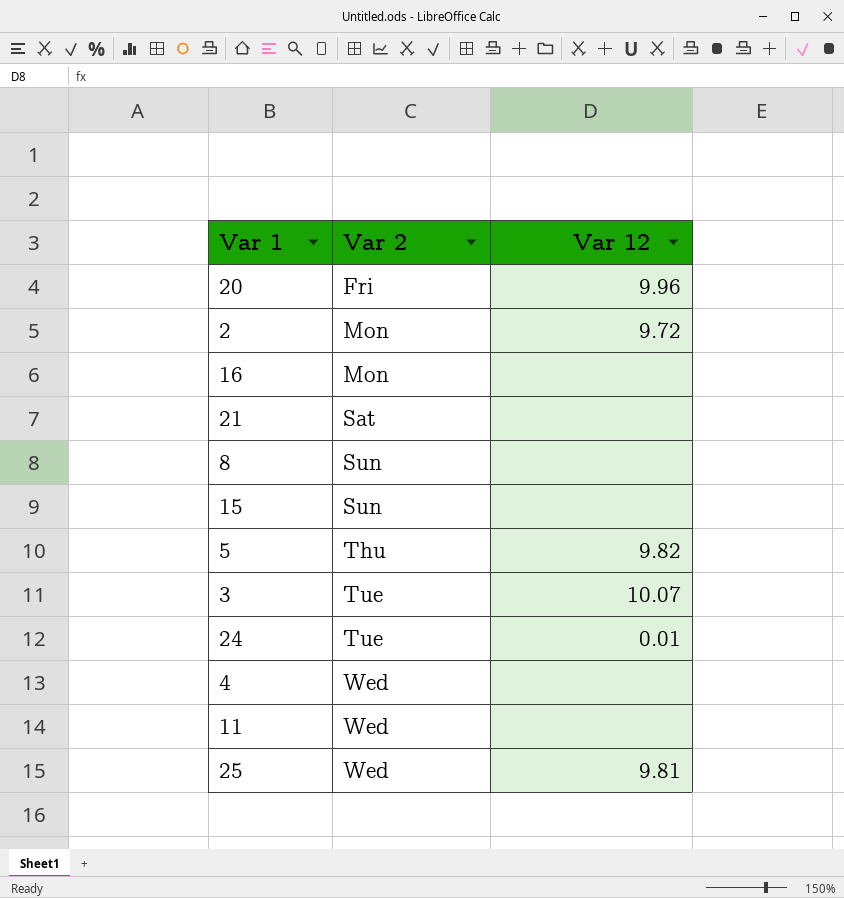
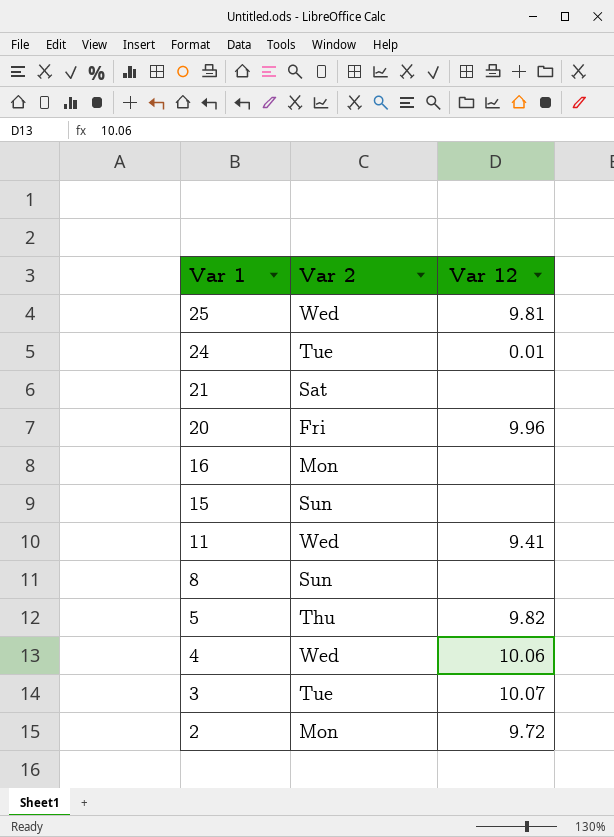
row order: Var 2 ascending -> Var 1 descending
11 | Var 12: none -> 9.41
4 | Var 12: none -> 10.06

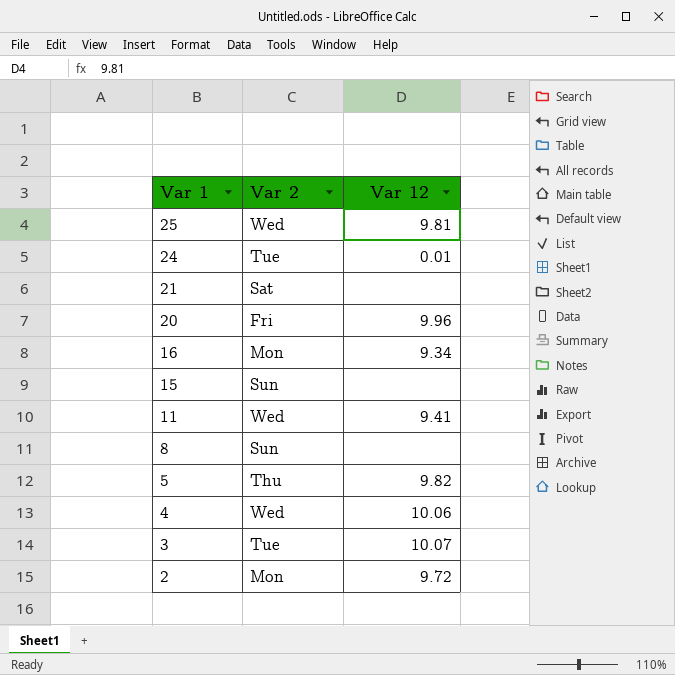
16 | Var 12: none -> 9.34

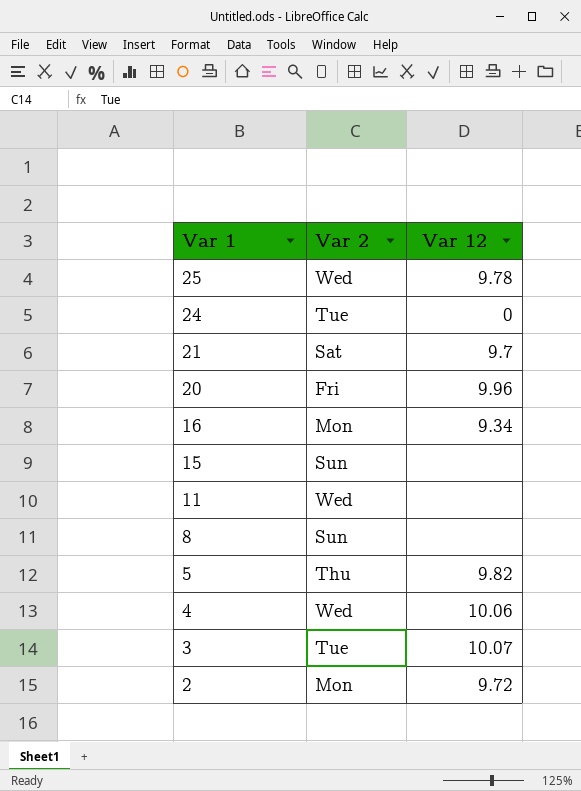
25 | Var 12: 9.81 -> 9.78
24 | Var 12: 0.01 -> 0
21 | Var 12: none -> 9.7
11 | Var 12: 9.41 -> none

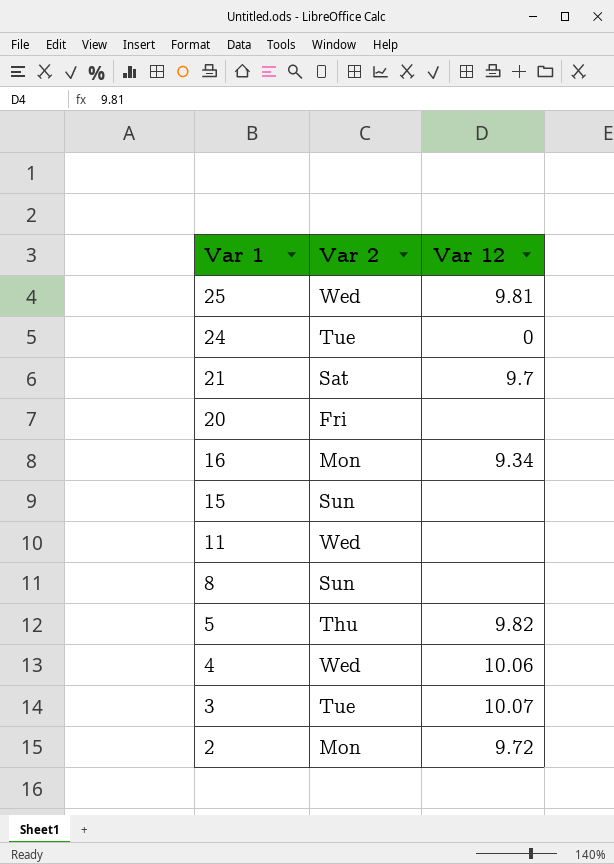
25 | Var 12: 9.78 -> 9.81
20 | Var 12: 9.96 -> none

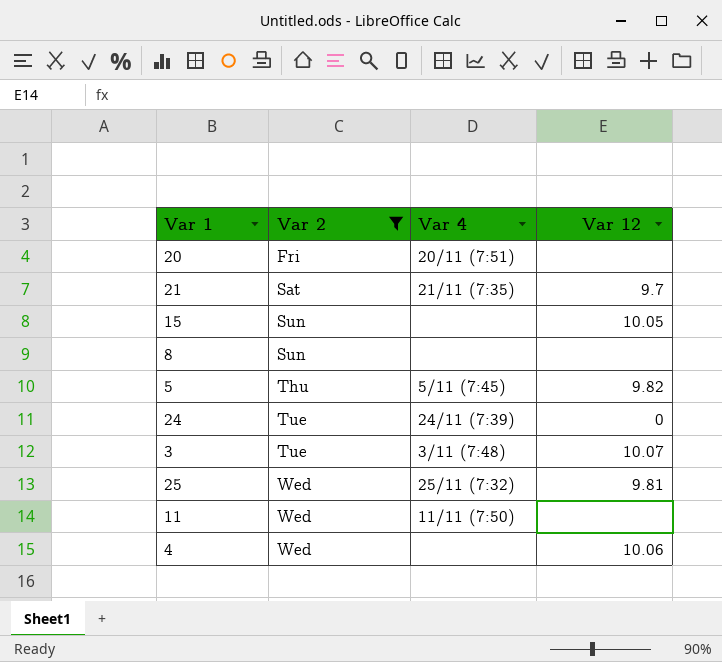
filter: none -> Var 2 != Mon
row order: Var 1 descending -> Var 2 ascending
column Var 4 | position: none -> 3
15 | Var 12: none -> 10.05

